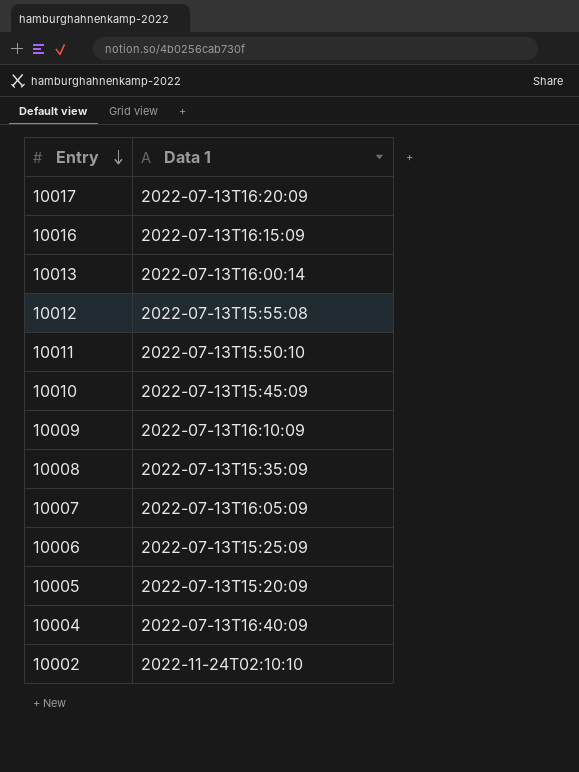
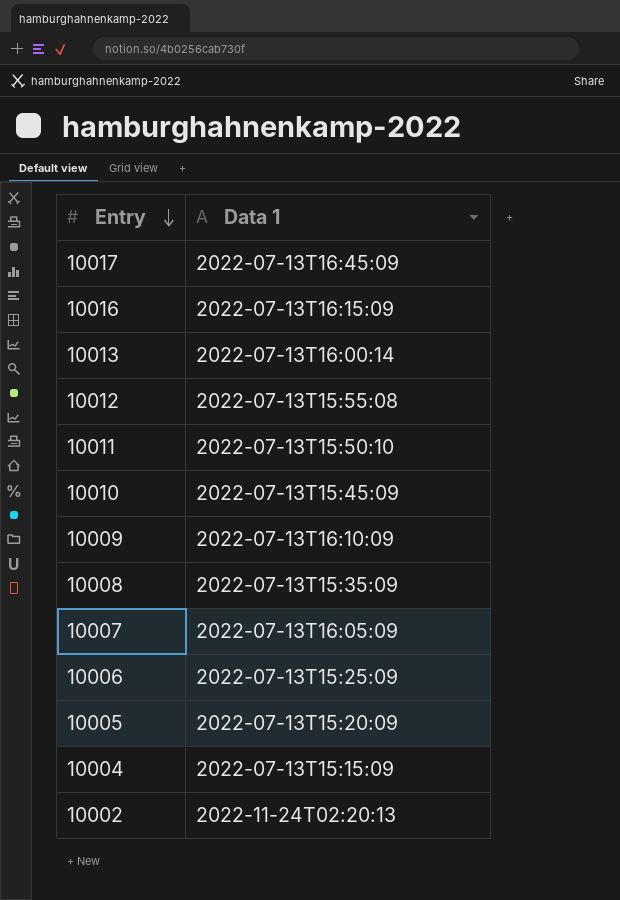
10017 | Data 1: 2022-07-13T16:20:09 -> 2022-07-13T16:45:09
10004 | Data 1: 2022-07-13T16:40:09 -> 2022-07-13T15:15:09
10002 | Data 1: 2022-11-24T02:10:10 -> 2022-11-24T02:20:13

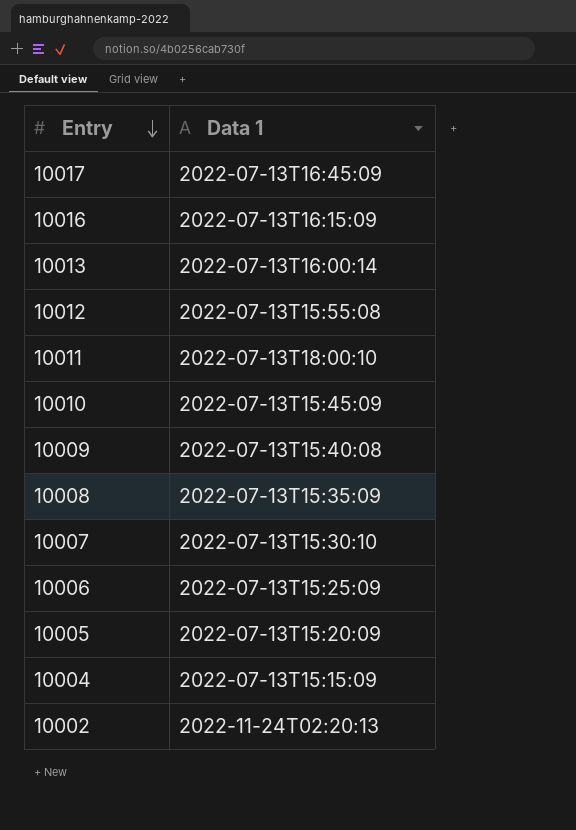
10011 | Data 1: 2022-07-13T15:50:10 -> 2022-07-13T18:00:10
10009 | Data 1: 2022-07-13T16:10:09 -> 2022-07-13T15:40:08
10007 | Data 1: 2022-07-13T16:05:09 -> 2022-07-13T15:30:10

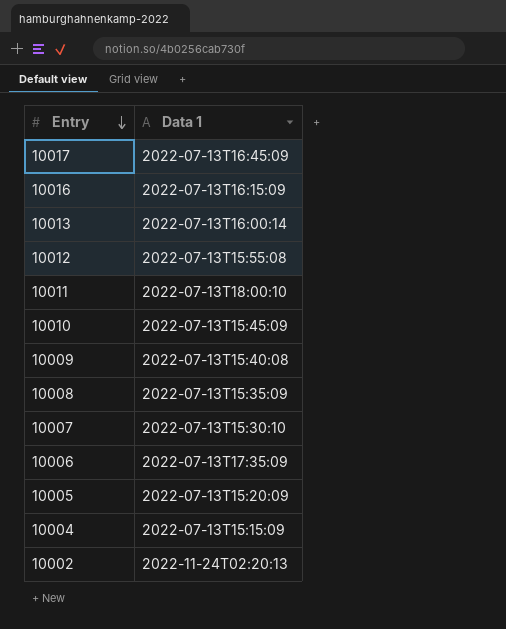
10006 | Data 1: 2022-07-13T15:25:09 -> 2022-07-13T17:35:09

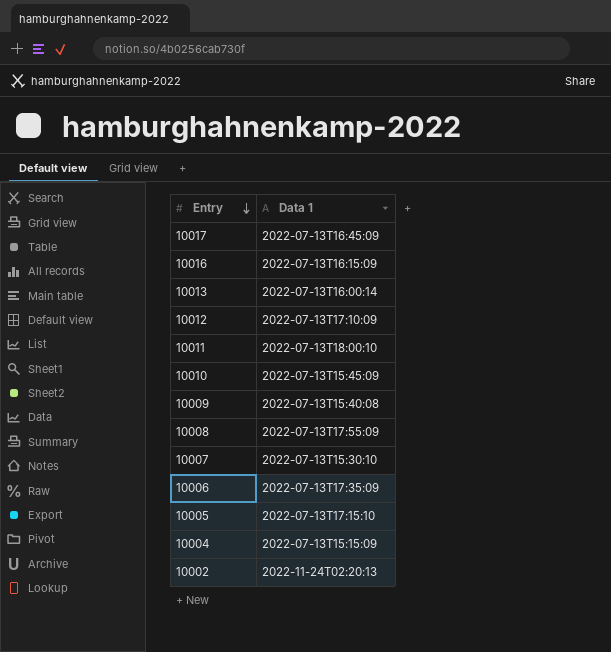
10012 | Data 1: 2022-07-13T15:55:08 -> 2022-07-13T17:10:09
10008 | Data 1: 2022-07-13T15:35:09 -> 2022-07-13T17:55:09
10005 | Data 1: 2022-07-13T15:20:09 -> 2022-07-13T17:15:10

